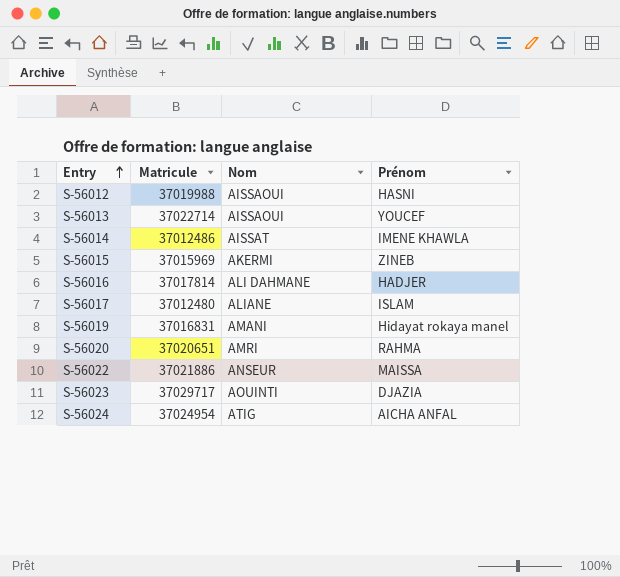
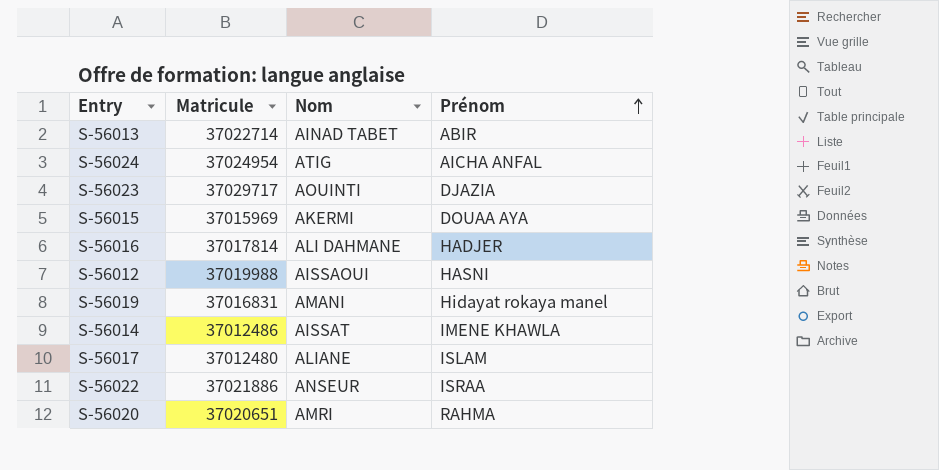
row order: Entry ascending -> Prénom ascending
S-56013 | Nom: AISSAOUI -> AINAD TABET
S-56013 | Prénom: YOUCEF -> ABIR
S-56015 | Prénom: ZINEB -> DOUAA AYA
S-56022 | Prénom: MAISSA -> ISRAA

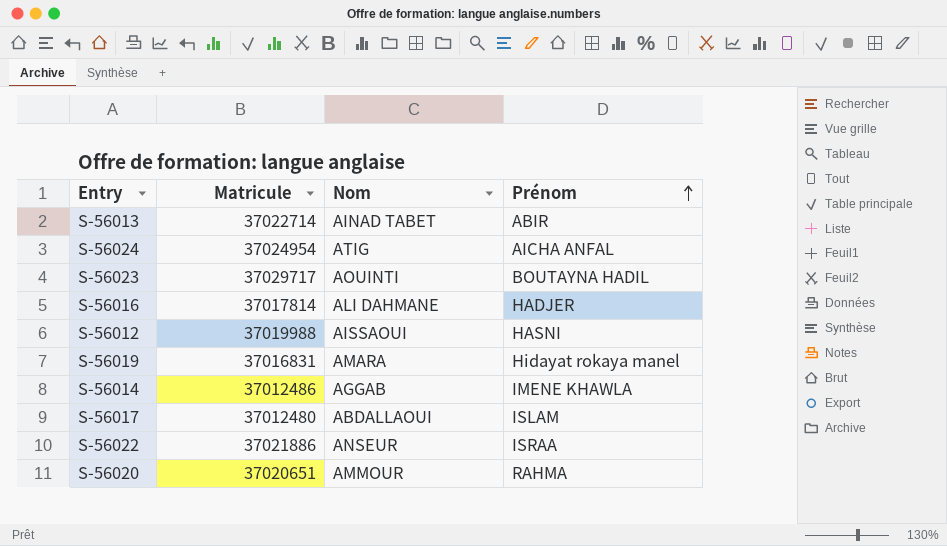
row S-56015: 37015969 | AKERMI | DOUAA AYA -> none
S-56023 | Prénom: DJAZIA -> BOUTAYNA HADIL
S-56019 | Nom: AMANI -> AMARA
S-56014 | Nom: AISSAT -> AGGAB
S-56017 | Nom: ALIANE -> ABDALLAOUI
S-56020 | Nom: AMRI -> AMMOUR

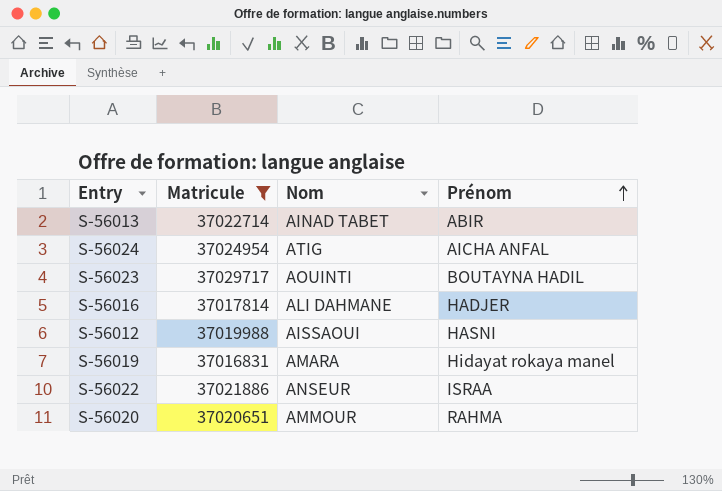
filter: none -> Matricule >= 37016831

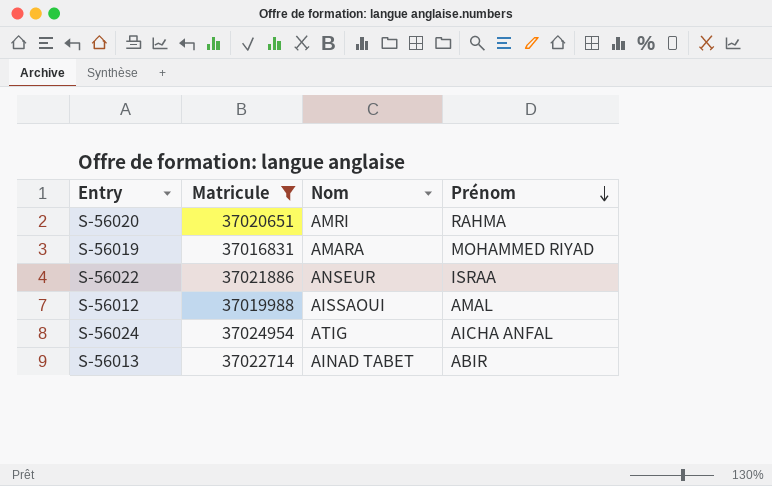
row order: Prénom ascending -> Prénom descending
row S-56023: 37029717 | AOUINTI | BOUTAYNA HADIL -> none
row S-56016: 37017814 | ALI DAHMANE | HADJER -> none
S-56020 | Nom: AMMOUR -> AMRI
S-56019 | Prénom: Hidayat rokaya manel -> MOHAMMED RIYAD
S-56012 | Prénom: HASNI -> AMAL

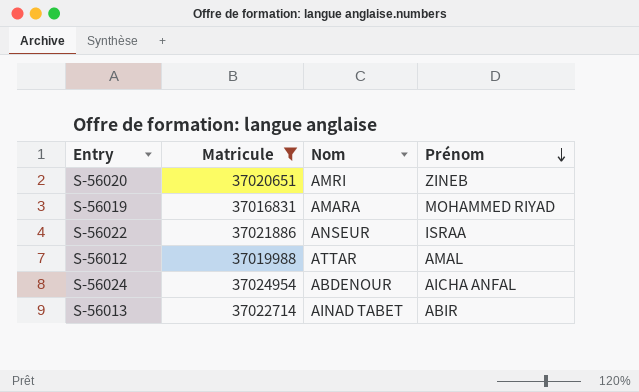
S-56020 | Prénom: RAHMA -> ZINEB
S-56012 | Nom: AISSAOUI -> ATTAR
S-56024 | Nom: ATIG -> ABDENOUR

